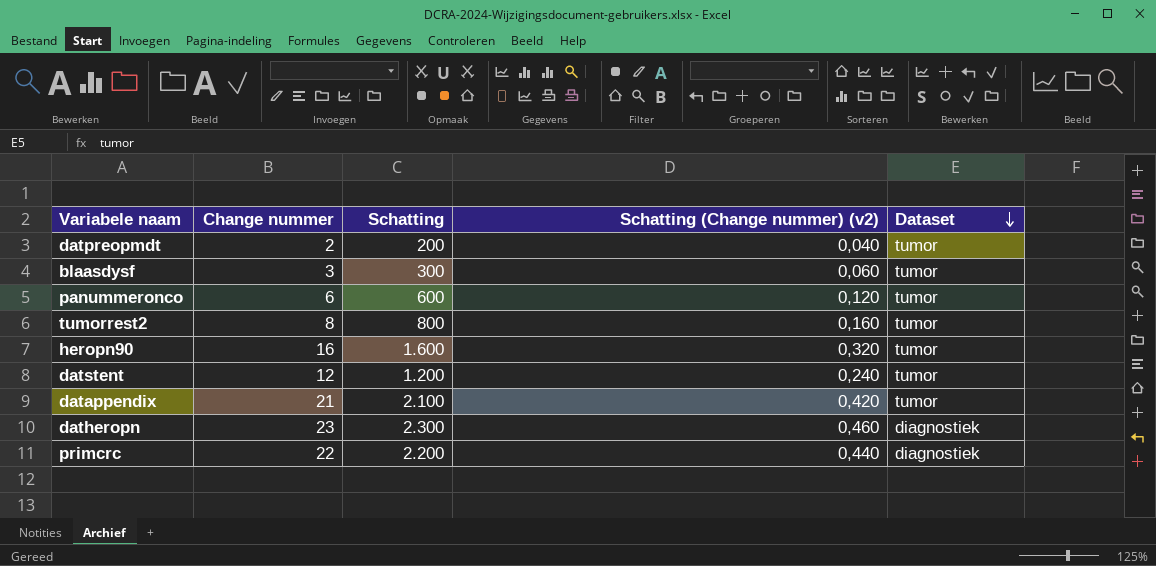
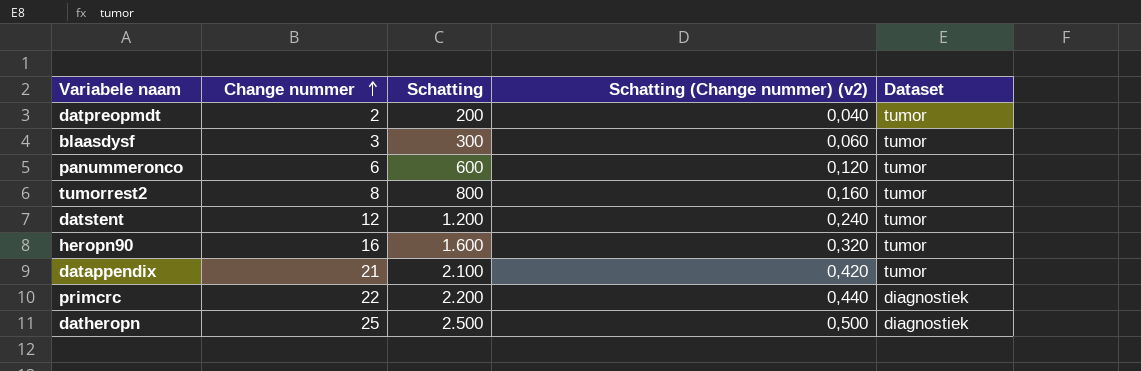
row order: Dataset descending -> Change nummer ascending
datheropn | Change nummer: 23 -> 25
datheropn | Schatting: 2.300 -> 2.500
datheropn | Schatting (Change nummer) (v2): 0,460 -> 0,500

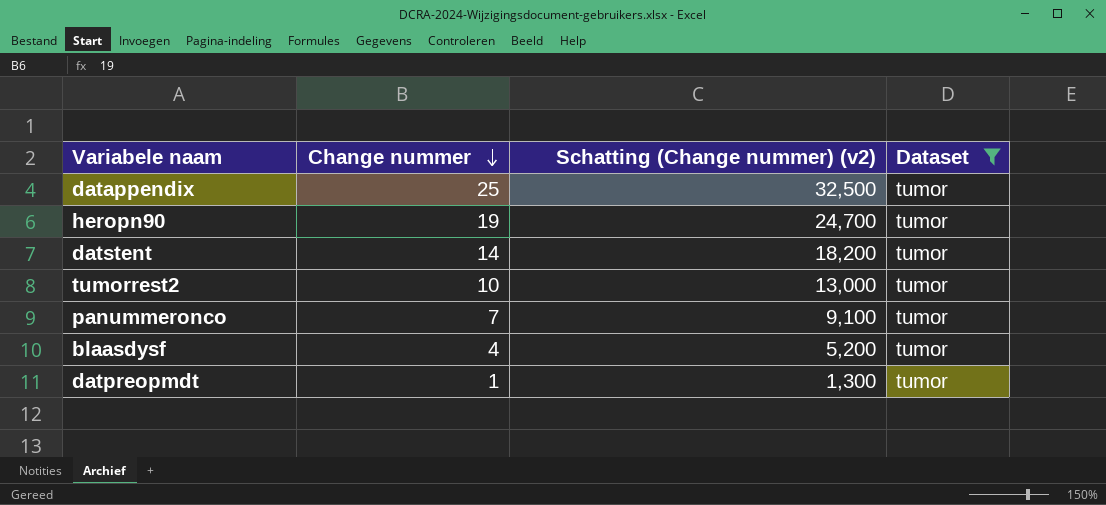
filter: none -> Dataset = tumor
row order: Change nummer ascending -> Change nummer descending
column Schatting | formula: [Change nummer] * 100 -> none
column Schatting (Change nummer) (v2) | formula: [Change nummer] * 0,02 -> [Change nummer] * 1,3
datappendix | Change nummer: 21 -> 25
heropn90 | Change nummer: 16 -> 19
datstent | Change nummer: 12 -> 14
tumorrest2 | Change nummer: 8 -> 10
panummeronco | Change nummer: 6 -> 7
blaasdysf | Change nummer: 3 -> 4
datpreopmdt | Change nummer: 2 -> 1

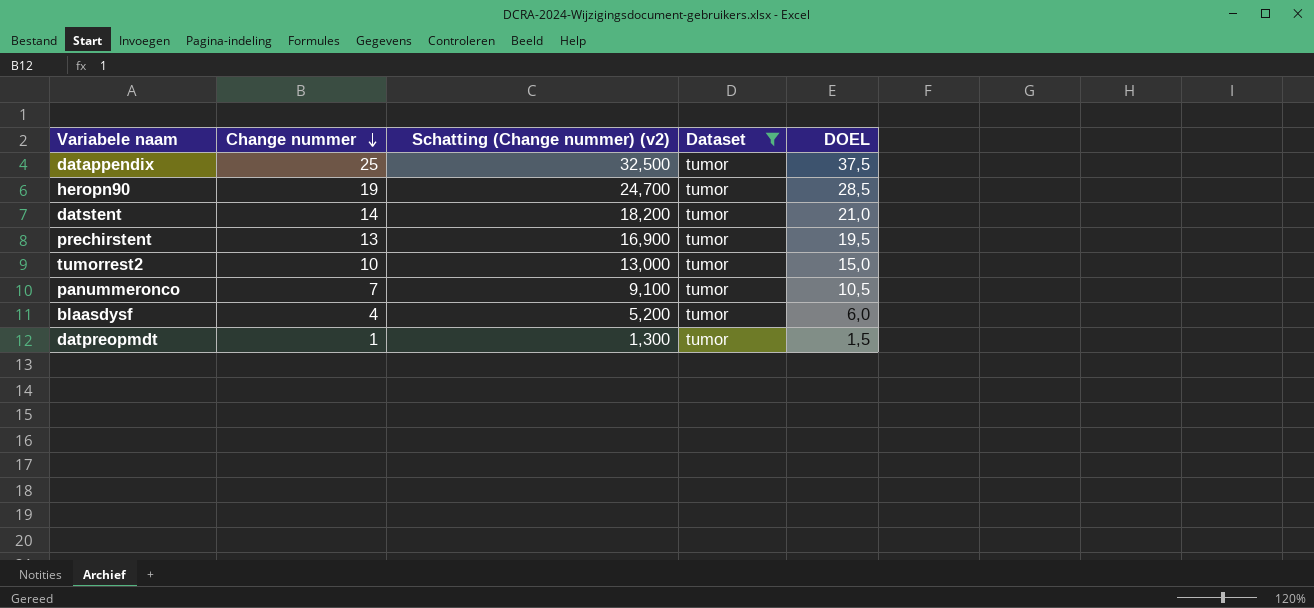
column DOEL | formula: none -> [Change nummer] * 1,5
row prechirstent: none -> 13 | 16,900 | tumor | 19,5

